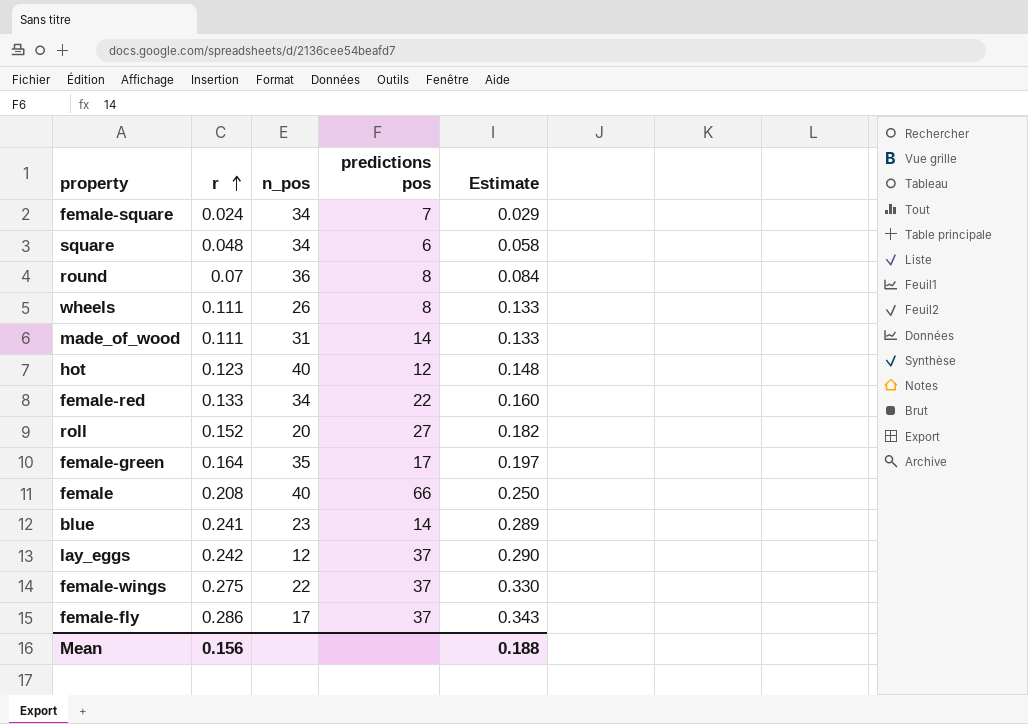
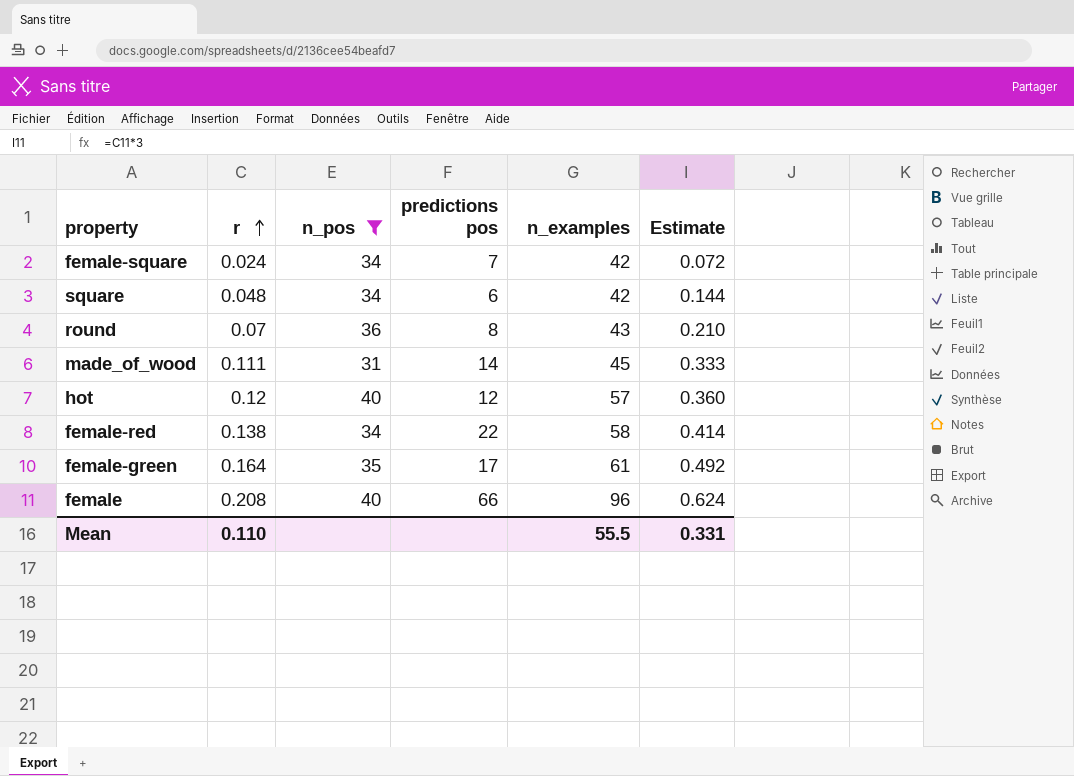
filter: none -> n_pos >= 31
column n_examples | position: none -> 5
column Estimate | formula: [r] * 1.2 -> [r] * 3
hot | r: 0.123 -> 0.12
female-red | r: 0.133 -> 0.138
Mean | r: 0.156 -> 0.110
Mean | Estimate: 0.188 -> 0.331

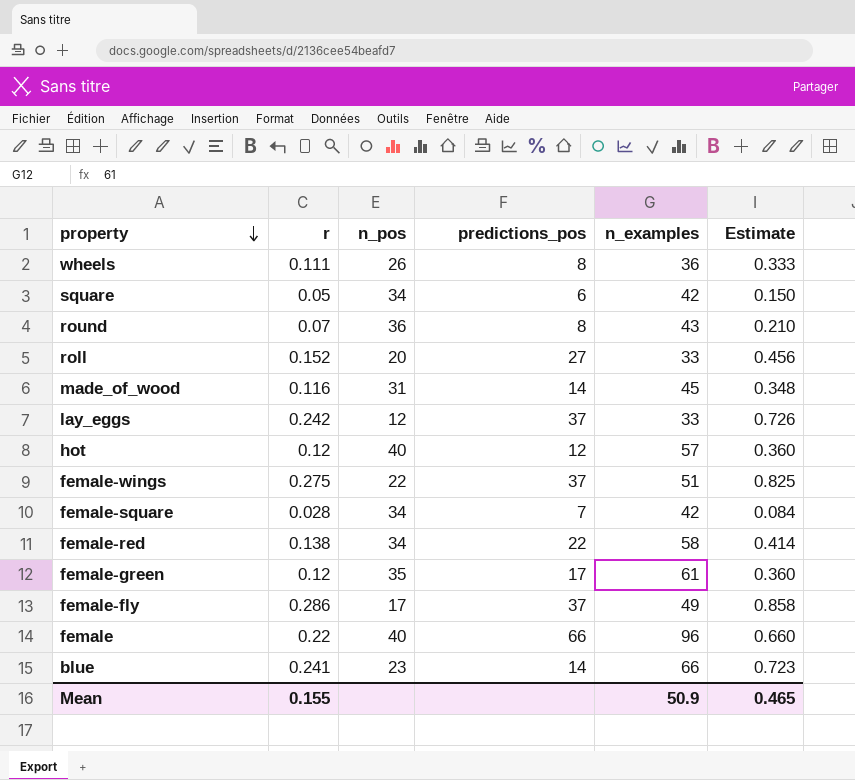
filter: n_pos >= 31 -> none
row order: r ascending -> property descending
column name: predictions pos -> predictions_pos
square | r: 0.048 -> 0.05
square | Estimate: 0.144 -> 0.150
made_of_wood | r: 0.111 -> 0.116
made_of_wood | Estimate: 0.333 -> 0.348
female-square | r: 0.024 -> 0.028
female-square | Estimate: 0.072 -> 0.084
female-green | r: 0.164 -> 0.12
female-green | Estimate: 0.492 -> 0.360
female | r: 0.208 -> 0.22
female | Estimate: 0.624 -> 0.660
Mean | r: 0.110 -> 0.155
Mean | n_examples: 55.5 -> 50.9
Mean | Estimate: 0.331 -> 0.465

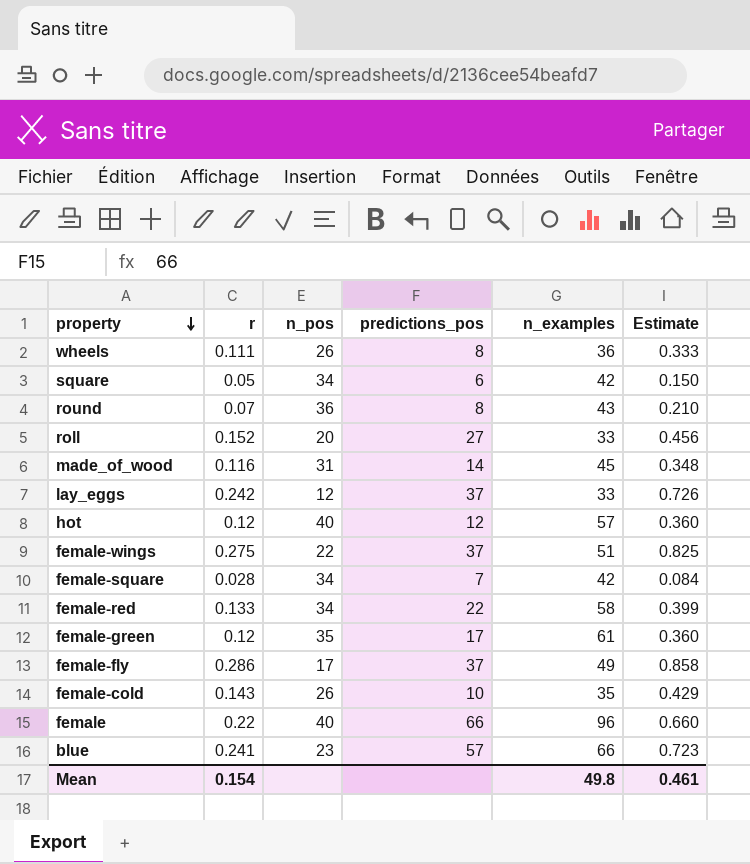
female-red | r: 0.138 -> 0.133
female-red | Estimate: 0.414 -> 0.399
row female-cold: none -> 0.143 | 26 | 10 | 35 | 0.429
blue | predictions_pos: 14 -> 57
Mean | r: 0.155 -> 0.154
Mean | n_examples: 50.9 -> 49.8
Mean | Estimate: 0.465 -> 0.461

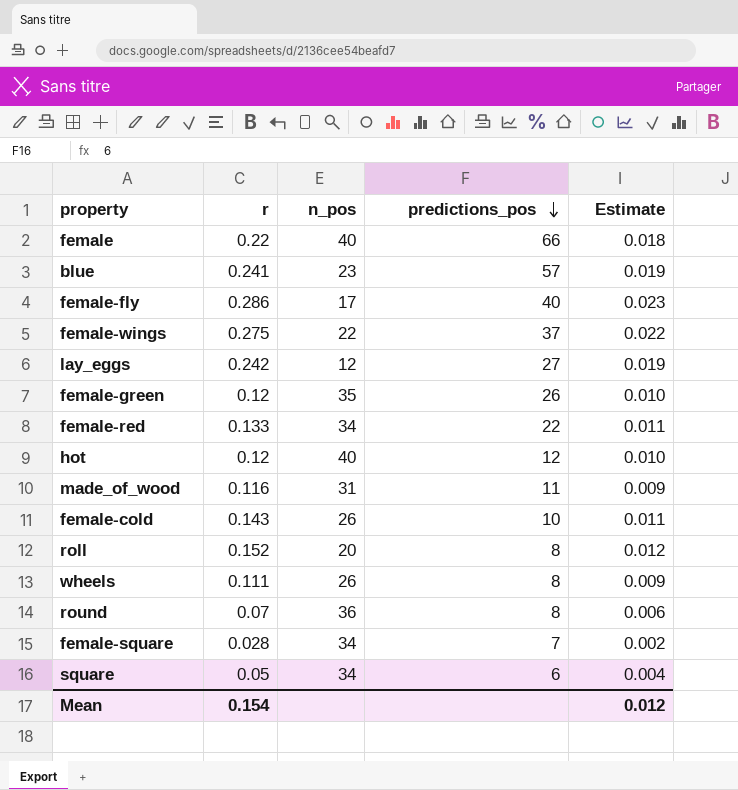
row order: property descending -> predictions_pos descending
column n_examples | position: 5 -> none
column Estimate | formula: [r] * 3 -> [r] * 0.08
female-fly | predictions_pos: 37 -> 40
lay_eggs | predictions_pos: 37 -> 27
female-green | predictions_pos: 17 -> 26
made_of_wood | predictions_pos: 14 -> 11
roll | predictions_pos: 27 -> 8
Mean | Estimate: 0.461 -> 0.012

